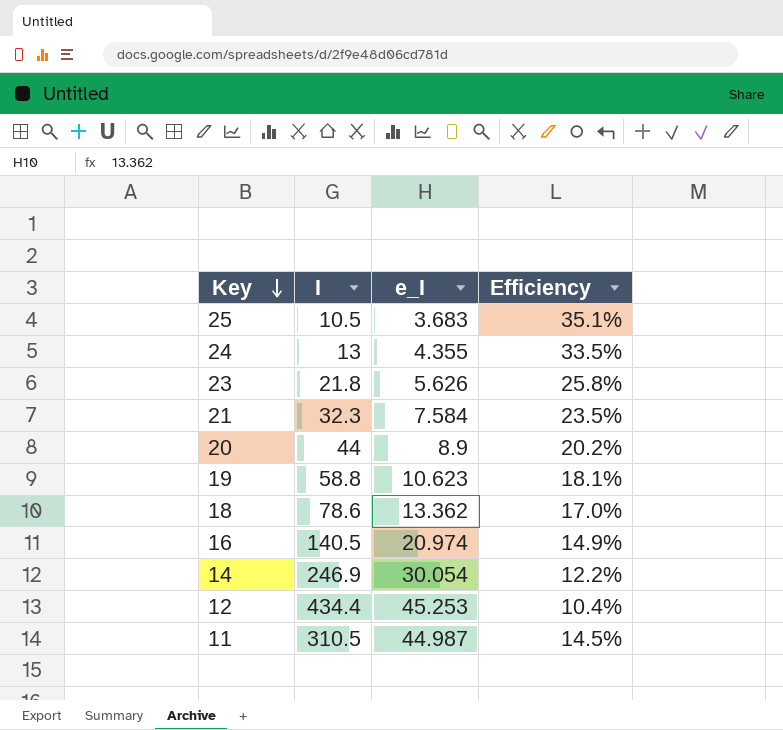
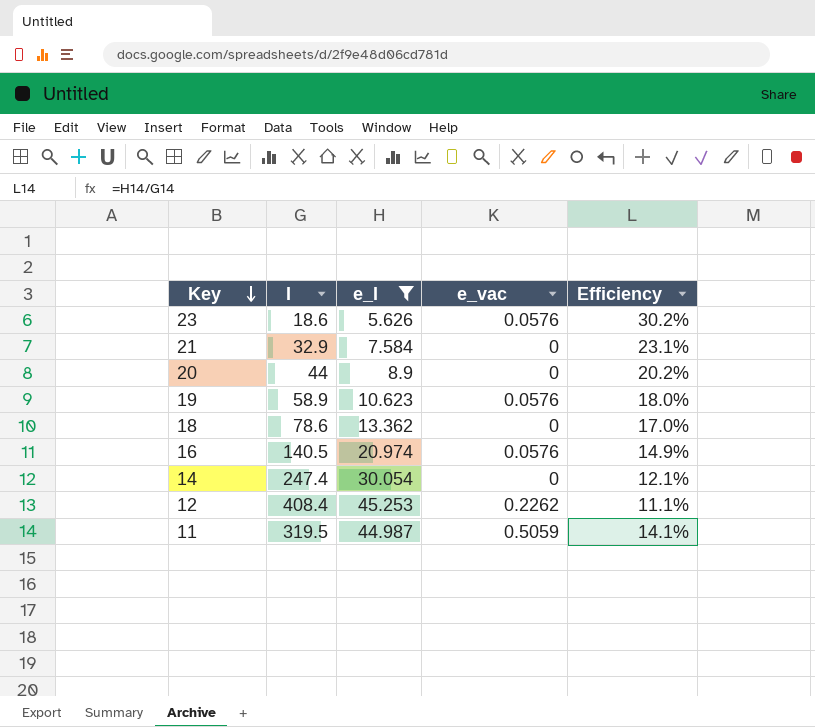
filter: none -> e_I >= 5.626
column e_vac | position: none -> 4
23 | I: 21.8 -> 18.6
23 | Efficiency: 25.8% -> 30.2%
21 | I: 32.3 -> 32.9
21 | Efficiency: 23.5% -> 23.1%
19 | I: 58.8 -> 58.9
19 | Efficiency: 18.1% -> 18.0%
14 | I: 246.9 -> 247.4
14 | Efficiency: 12.2% -> 12.1%
12 | I: 434.4 -> 408.4
12 | Efficiency: 10.4% -> 11.1%
11 | I: 310.5 -> 319.5
11 | Efficiency: 14.5% -> 14.1%

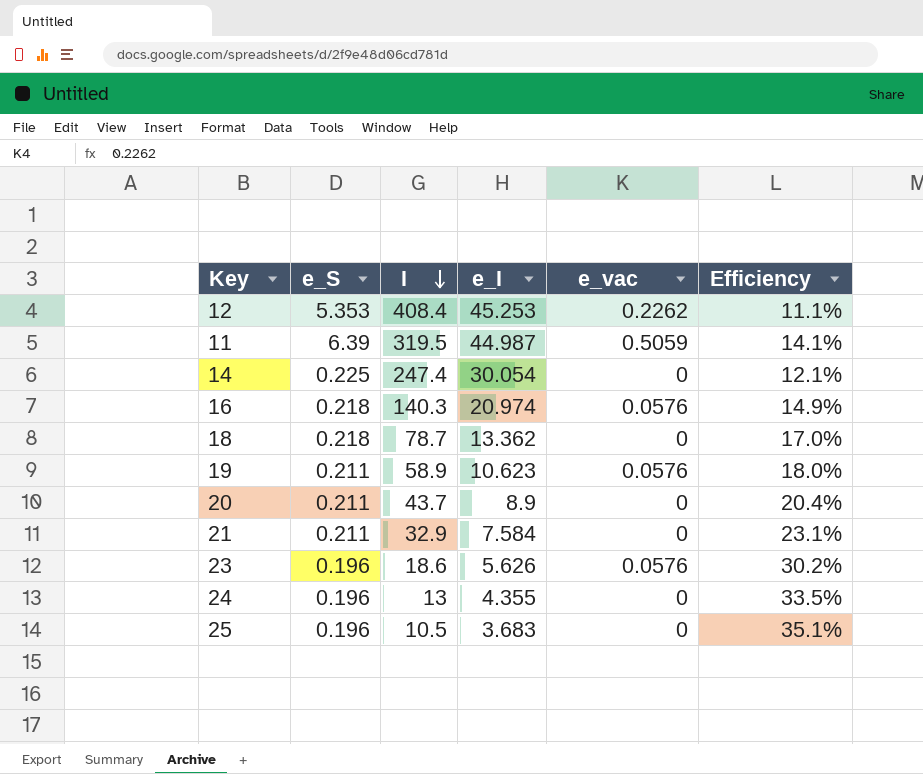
filter: e_I >= 5.626 -> none
row order: Key descending -> I descending
column e_S | position: none -> 2
16 | I: 140.5 -> 140.3
18 | I: 78.6 -> 78.7
20 | I: 44 -> 43.7
20 | Efficiency: 20.2% -> 20.4%

